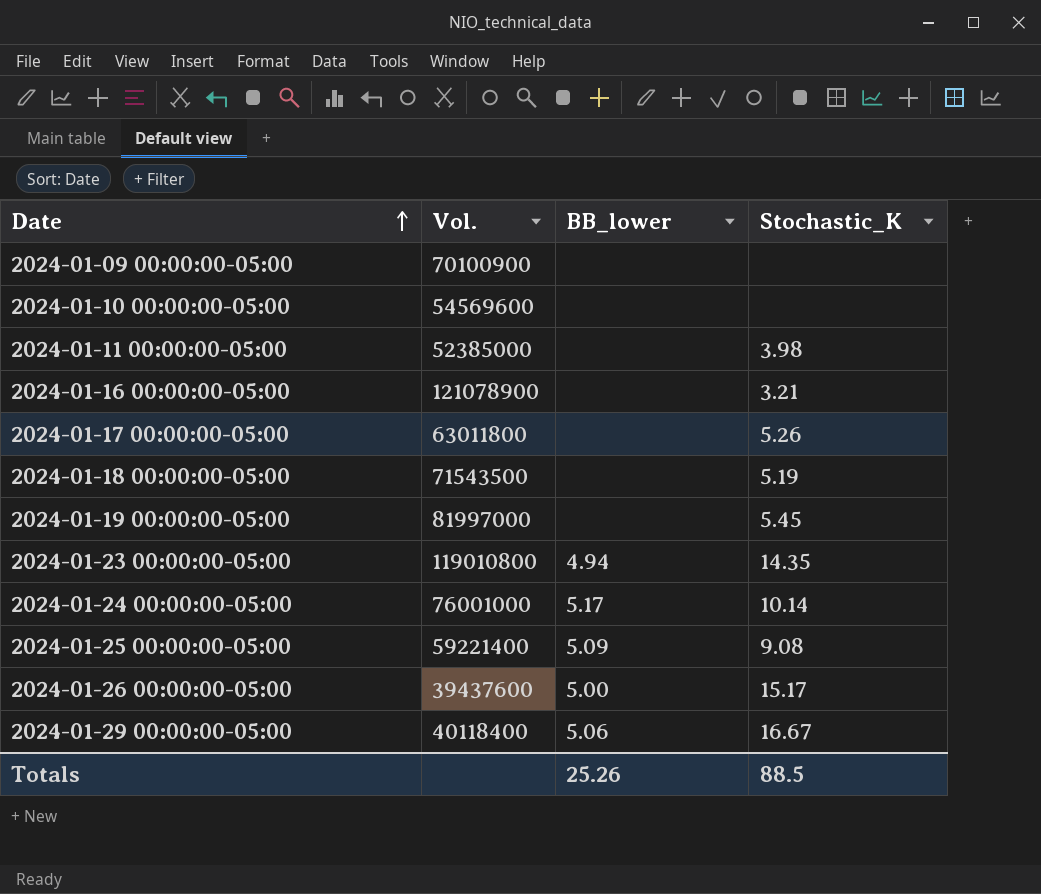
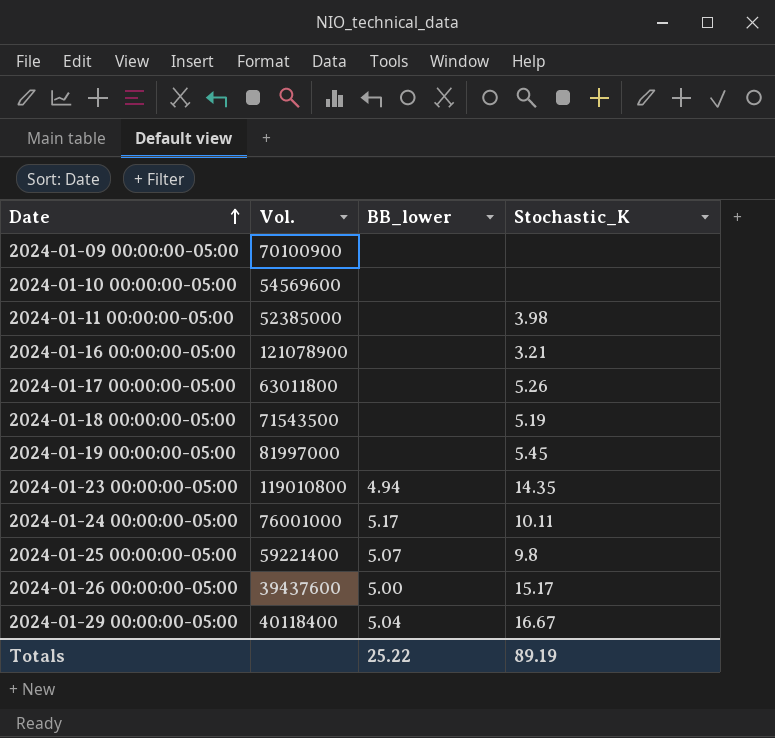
2024-01-24 00:00:00-05:00 | Stochastic_K: 10.14 -> 10.11
2024-01-25 00:00:00-05:00 | BB_lower: 5.09 -> 5.07
2024-01-25 00:00:00-05:00 | Stochastic_K: 9.08 -> 9.8
2024-01-29 00:00:00-05:00 | BB_lower: 5.06 -> 5.04
Totals | BB_lower: 25.26 -> 25.22
Totals | Stochastic_K: 88.5 -> 89.19

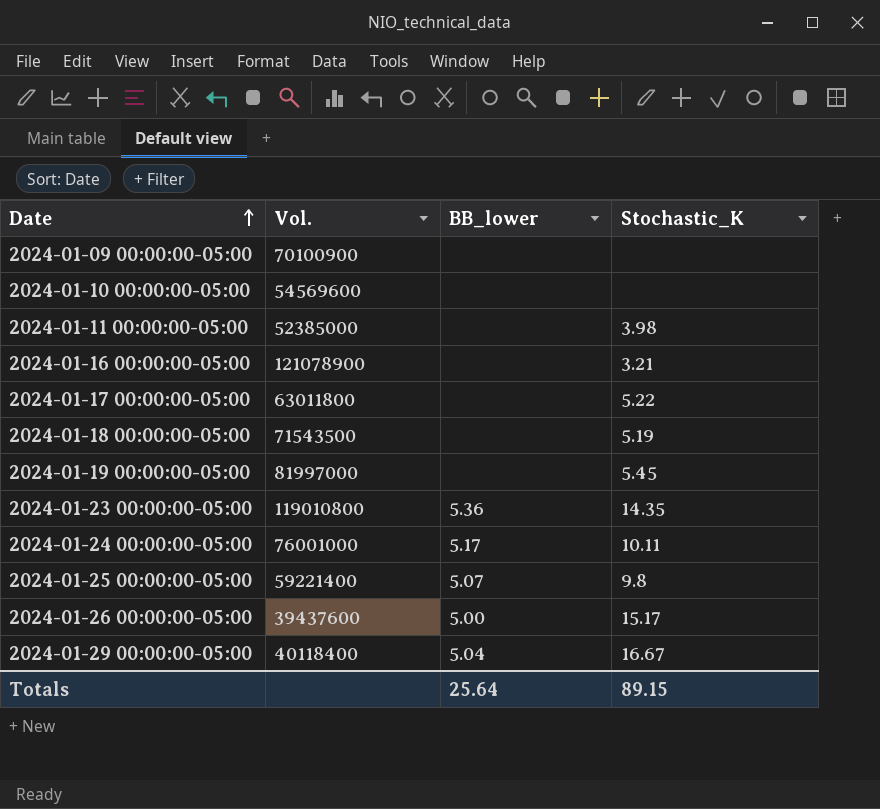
2024-01-17 00:00:00-05:00 | Stochastic_K: 5.26 -> 5.22
2024-01-23 00:00:00-05:00 | BB_lower: 4.94 -> 5.36
Totals | BB_lower: 25.22 -> 25.64
Totals | Stochastic_K: 89.19 -> 89.15

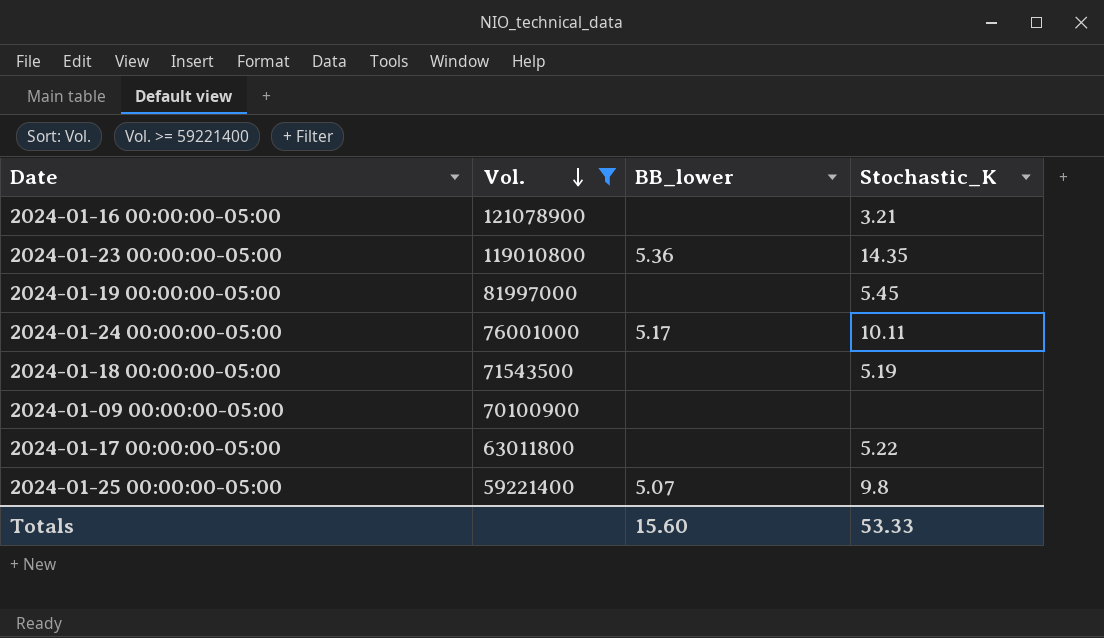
filter: none -> Vol. >= 59221400
row order: Date ascending -> Vol. descending
Totals | BB_lower: 25.64 -> 15.60
Totals | Stochastic_K: 89.15 -> 53.33

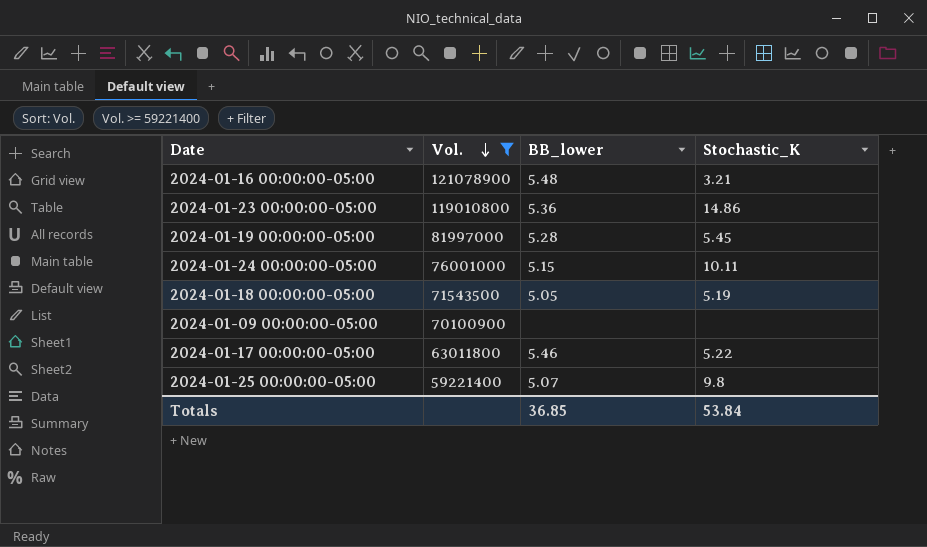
2024-01-16 00:00:00-05:00 | BB_lower: none -> 5.48
2024-01-23 00:00:00-05:00 | Stochastic_K: 14.35 -> 14.86
2024-01-19 00:00:00-05:00 | BB_lower: none -> 5.28
2024-01-24 00:00:00-05:00 | BB_lower: 5.17 -> 5.15
2024-01-18 00:00:00-05:00 | BB_lower: none -> 5.05
2024-01-17 00:00:00-05:00 | BB_lower: none -> 5.46
Totals | BB_lower: 15.60 -> 36.85
Totals | Stochastic_K: 53.33 -> 53.84

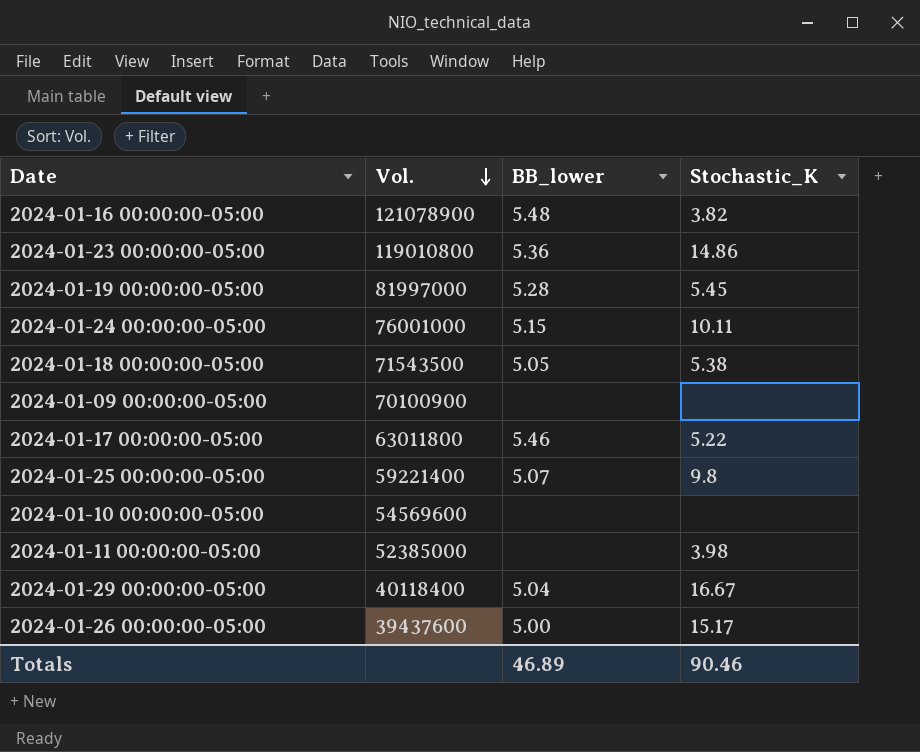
filter: Vol. >= 59221400 -> none
2024-01-16 00:00:00-05:00 | Stochastic_K: 3.21 -> 3.82
2024-01-18 00:00:00-05:00 | Stochastic_K: 5.19 -> 5.38
Totals | BB_lower: 36.85 -> 46.89
Totals | Stochastic_K: 53.84 -> 90.46

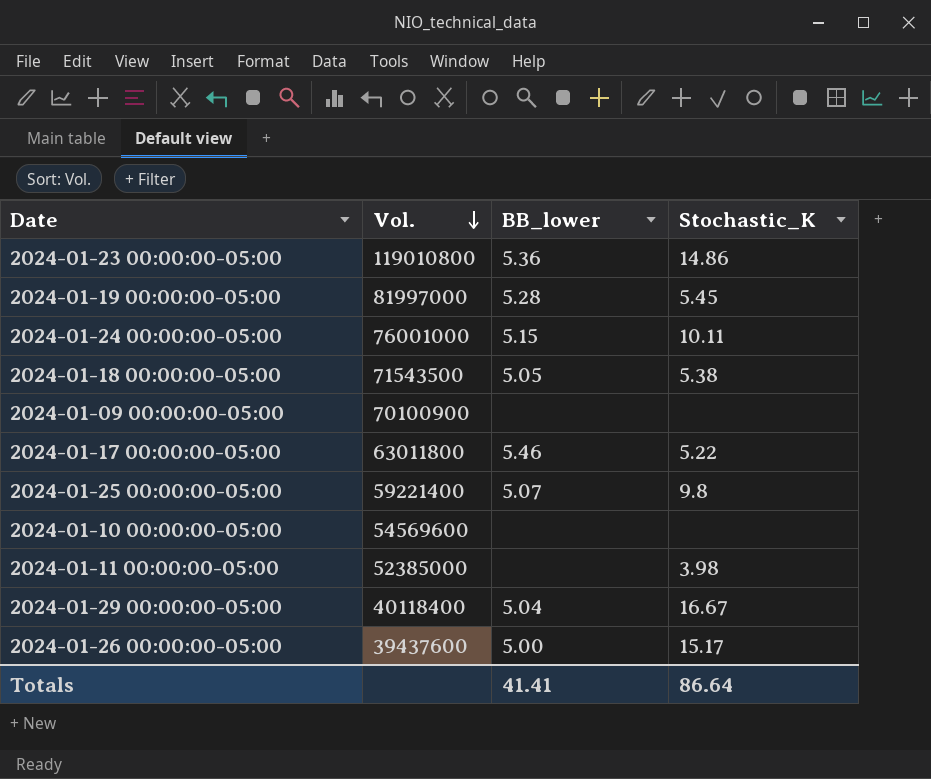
row 2024-01-16 00:00:00-05:00: 121078900 | 5.48 | 3.82 -> none
Totals | BB_lower: 46.89 -> 41.41
Totals | Stochastic_K: 90.46 -> 86.64

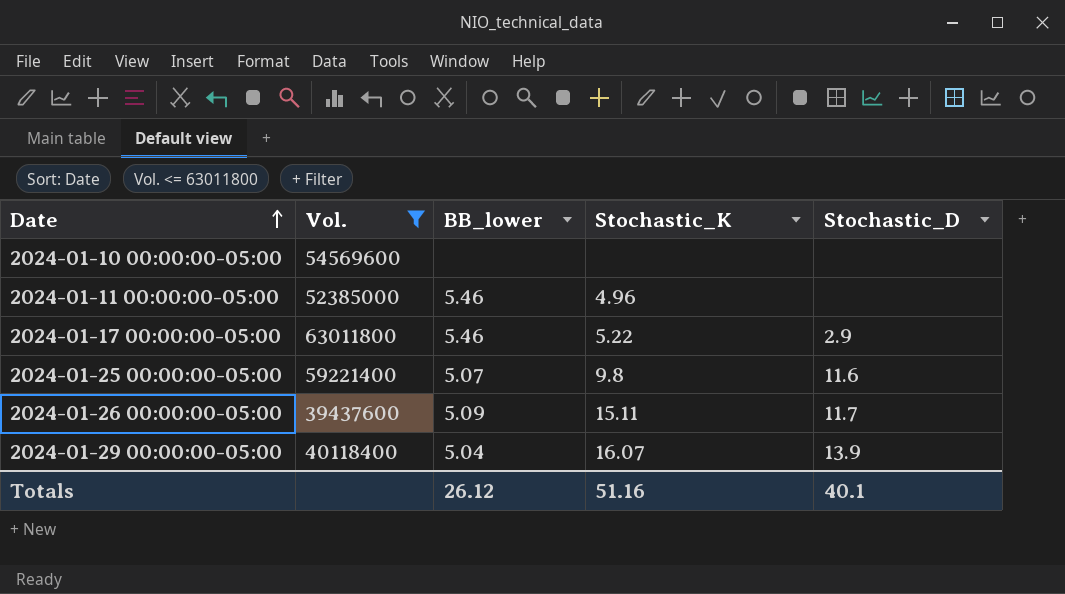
filter: none -> Vol. <= 63011800
row order: Vol. descending -> Date ascending
column Stochastic_D | position: none -> 5
2024-01-11 00:00:00-05:00 | BB_lower: none -> 5.46
2024-01-11 00:00:00-05:00 | Stochastic_K: 3.98 -> 4.96
2024-01-26 00:00:00-05:00 | BB_lower: 5.00 -> 5.09
2024-01-26 00:00:00-05:00 | Stochastic_K: 15.17 -> 15.11
2024-01-29 00:00:00-05:00 | Stochastic_K: 16.67 -> 16.07
Totals | BB_lower: 41.41 -> 26.12
Totals | Stochastic_K: 86.64 -> 51.16

